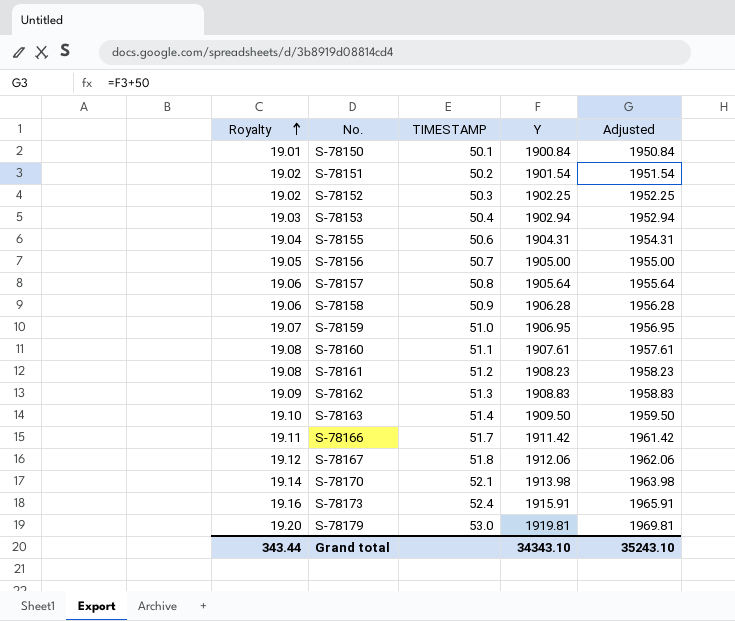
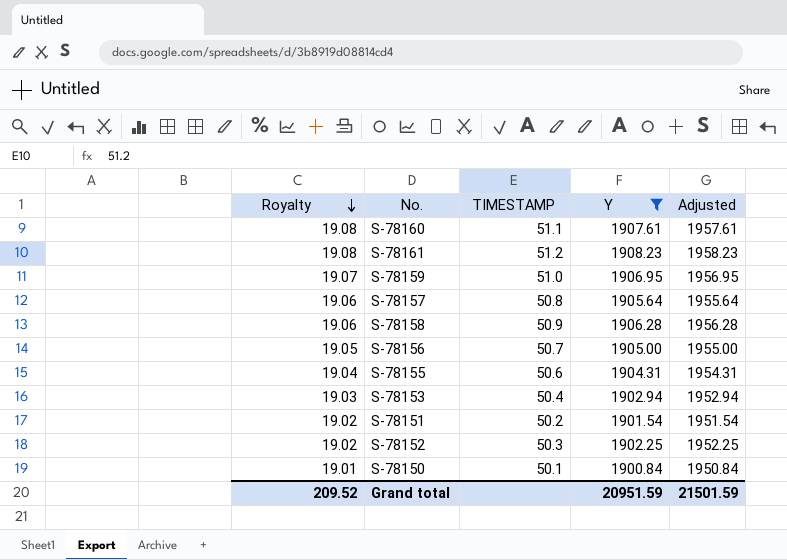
filter: none -> Y <= 1908.23
row order: Royalty ascending -> Royalty descending
Grand total | Royalty: 343.44 -> 209.52
Grand total | Y: 34343.10 -> 20951.59
Grand total | Adjusted: 35243.10 -> 21501.59

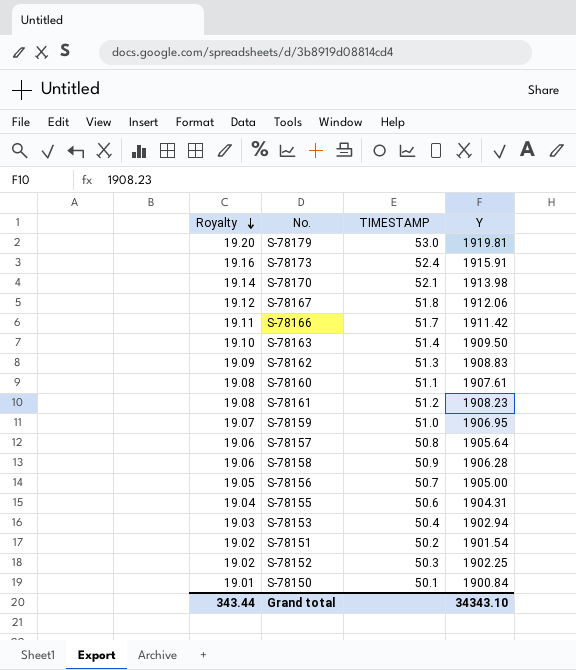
filter: Y <= 1908.23 -> none
column Adjusted | formula: [Y] + 50 -> none
Grand total | Royalty: 209.52 -> 343.44
Grand total | Y: 20951.59 -> 34343.10

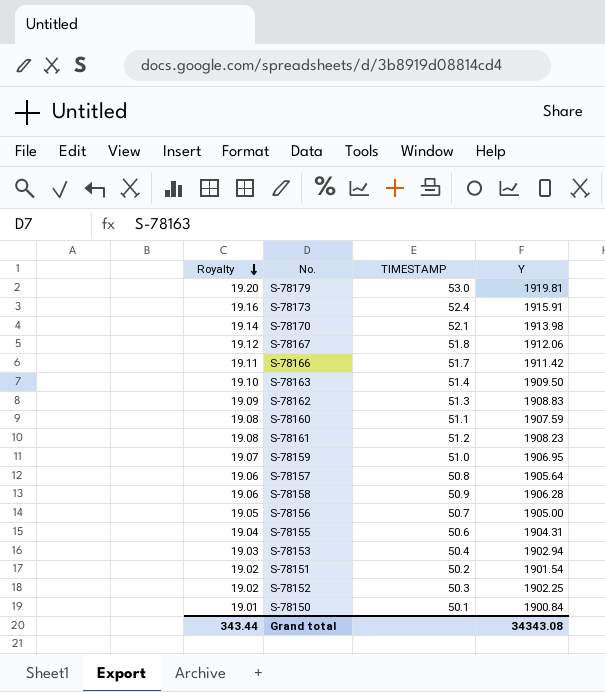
S-78160 | Y: 1907.61 -> 1907.59
Grand total | Y: 34343.10 -> 34343.08

